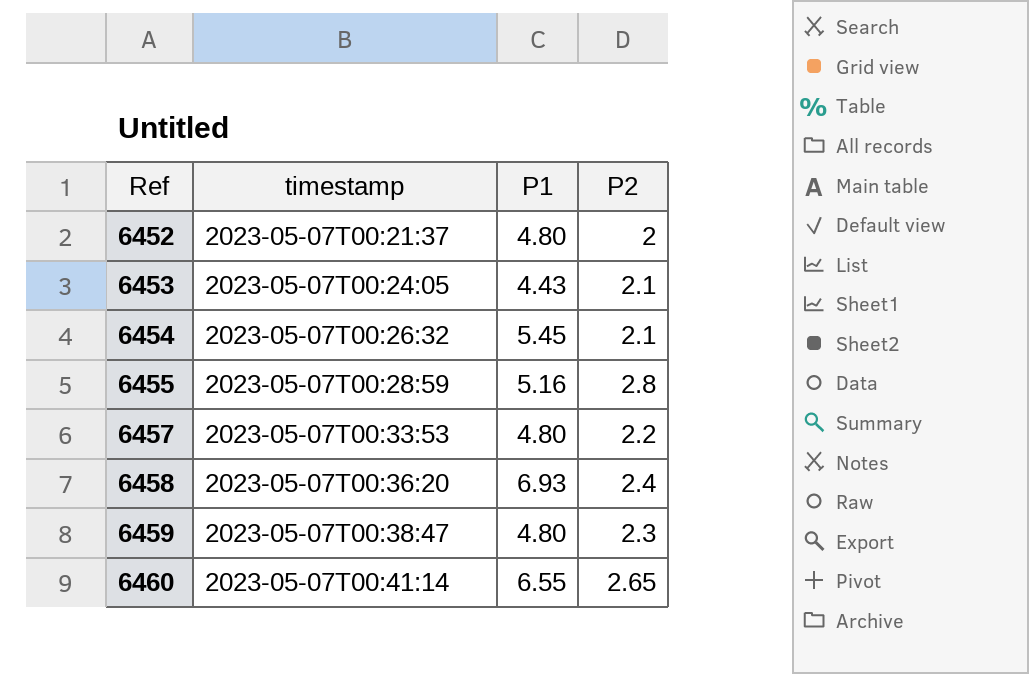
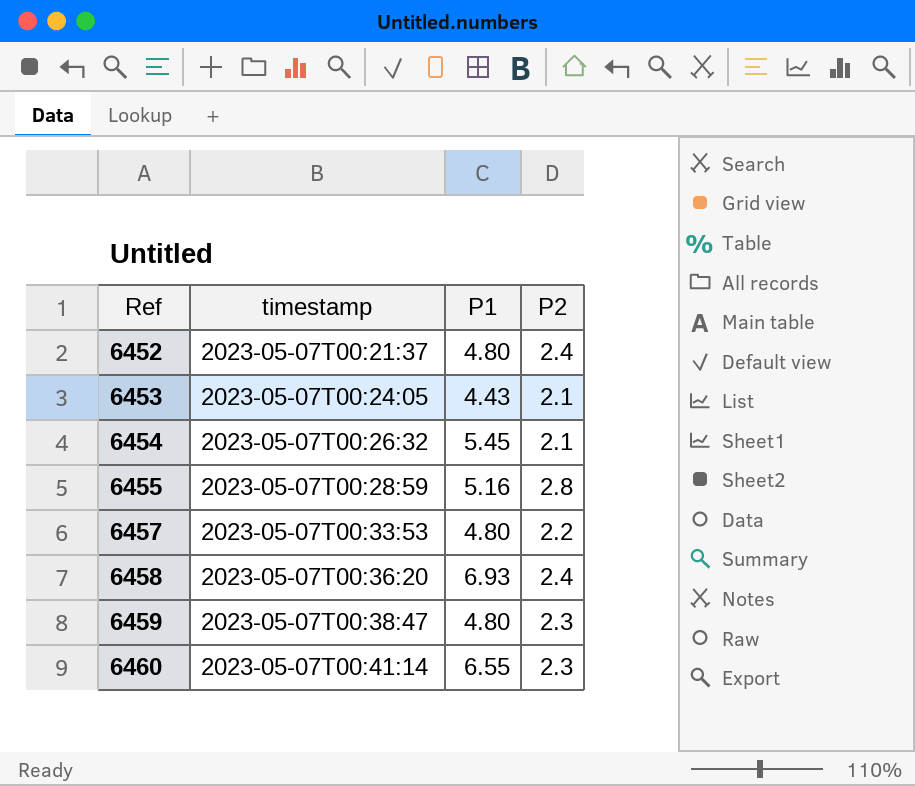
6452 | P2: 2 -> 2.4
6460 | P2: 2.65 -> 2.3

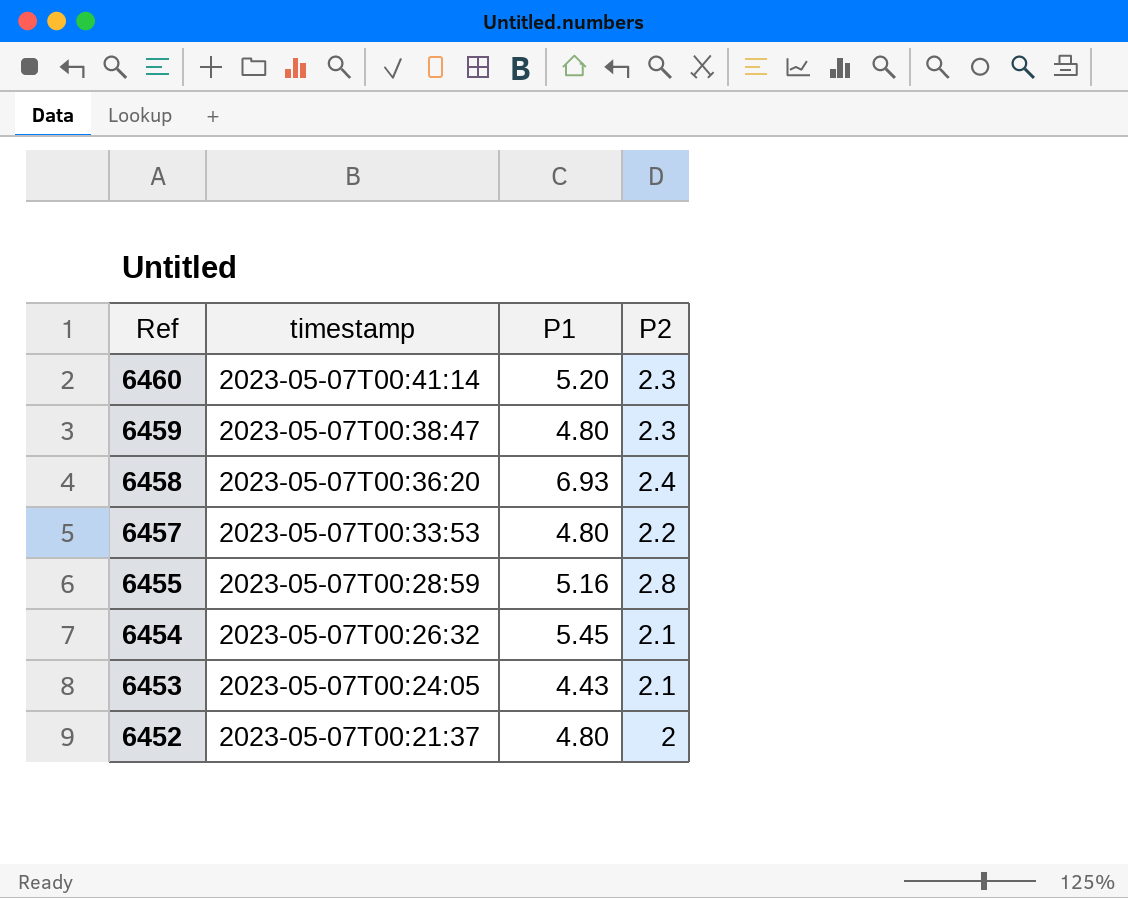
row order: Ref ascending -> Ref descending
6460 | P1: 6.55 -> 5.20
6452 | P2: 2.4 -> 2

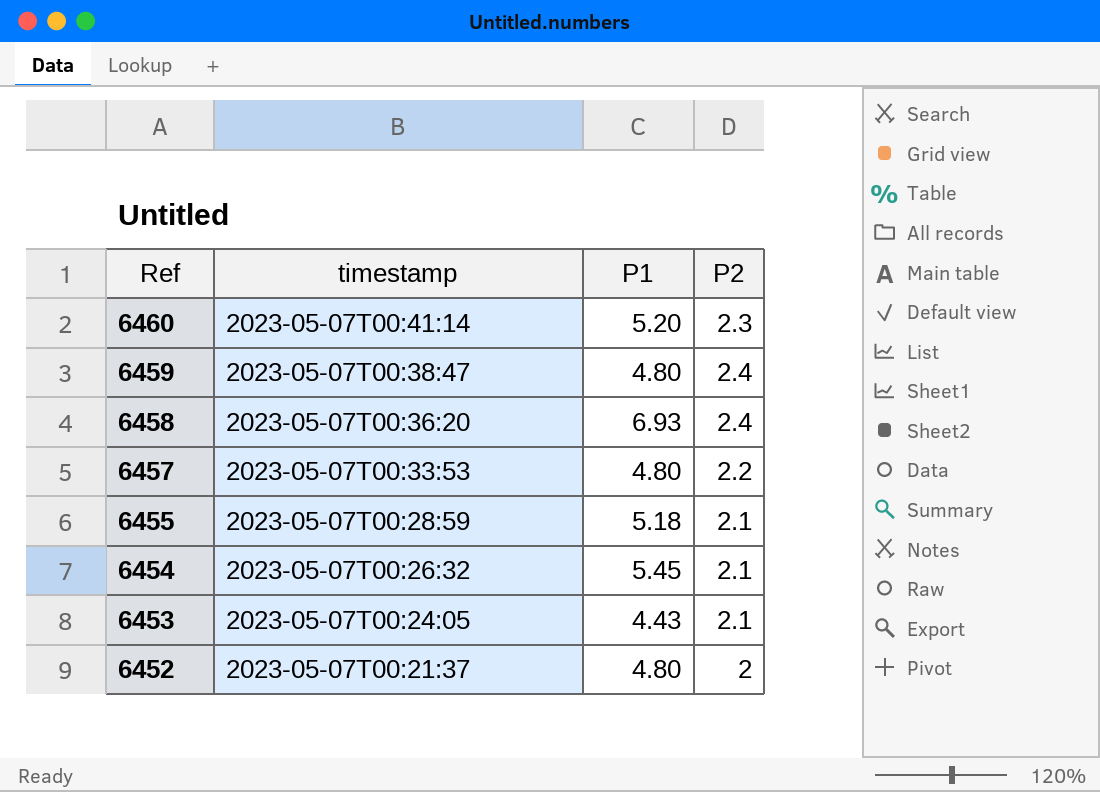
6459 | P2: 2.3 -> 2.4
6455 | P1: 5.16 -> 5.18
6455 | P2: 2.8 -> 2.1

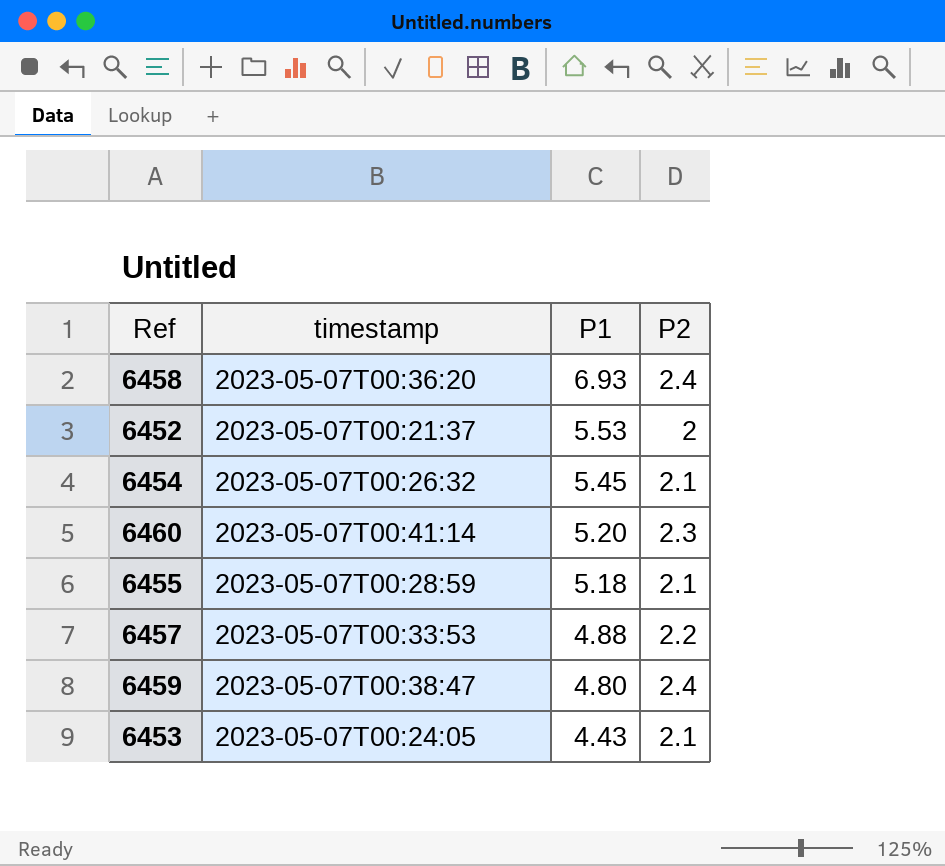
row order: Ref descending -> P1 descending
6452 | P1: 4.80 -> 5.53
6457 | P1: 4.80 -> 4.88

